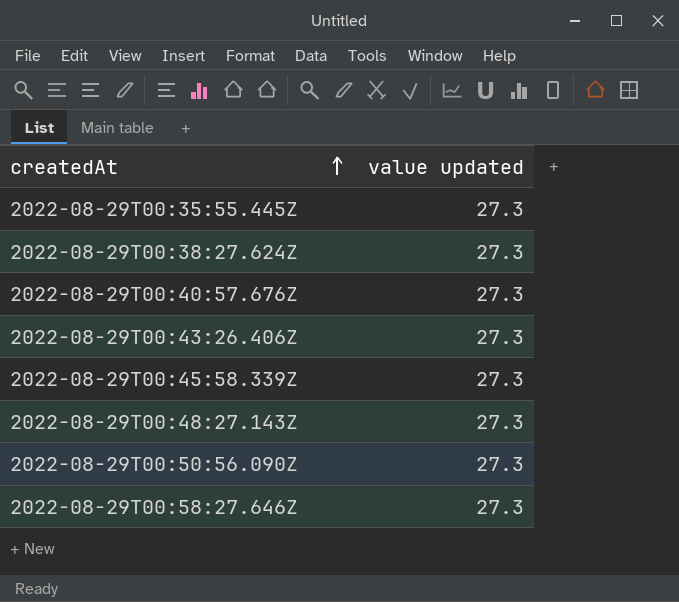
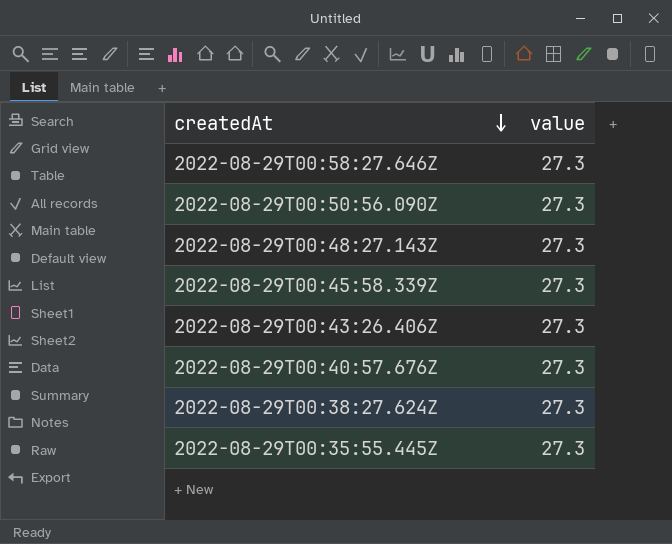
row order: createdAt ascending -> createdAt descending
column name: value updated -> value

